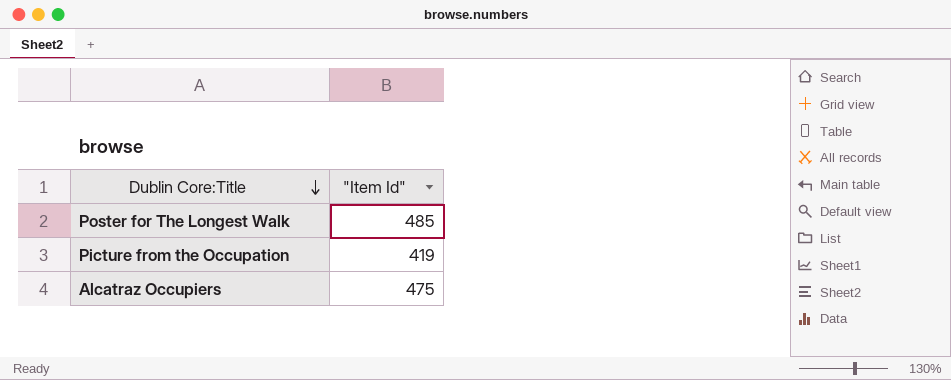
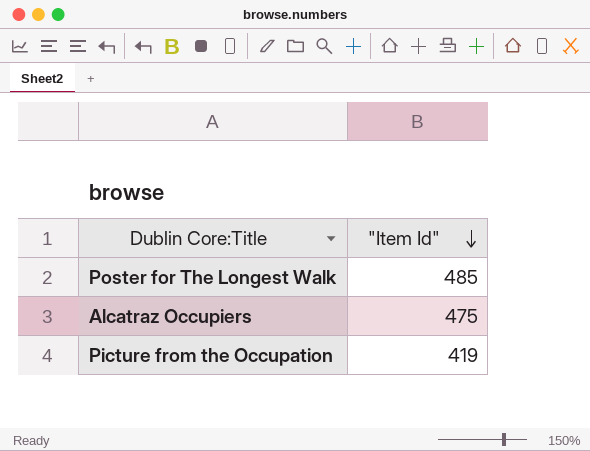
row order: Dublin Core:Title descending -> "Item Id" descending

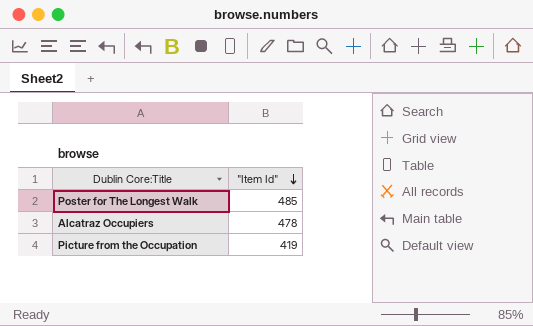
Alcatraz Occupiers | "Item Id": 475 -> 478

